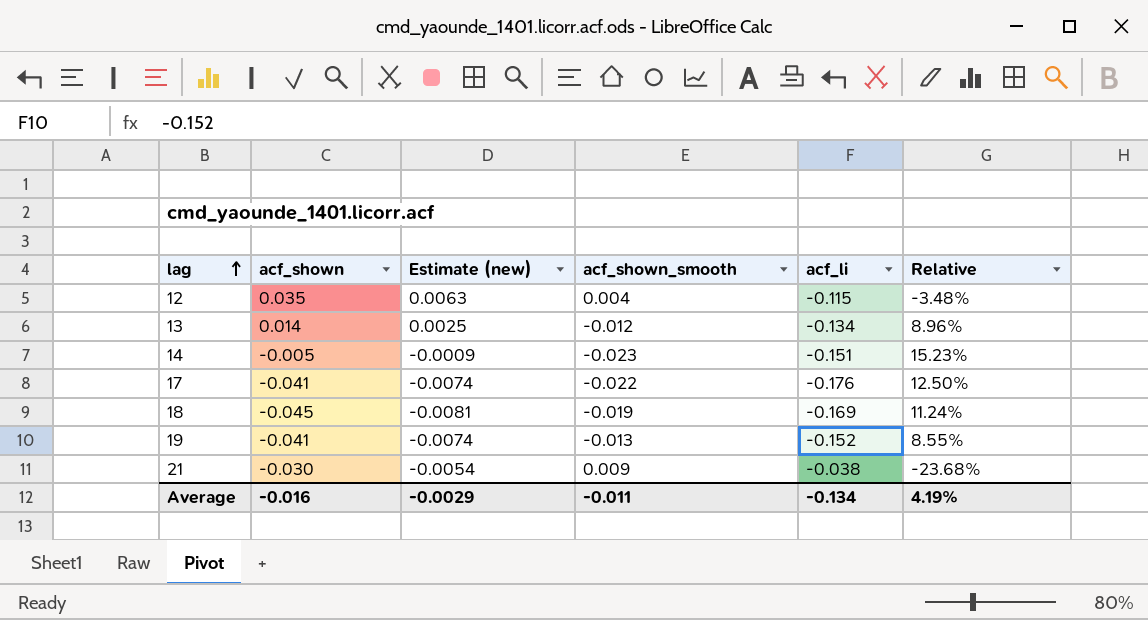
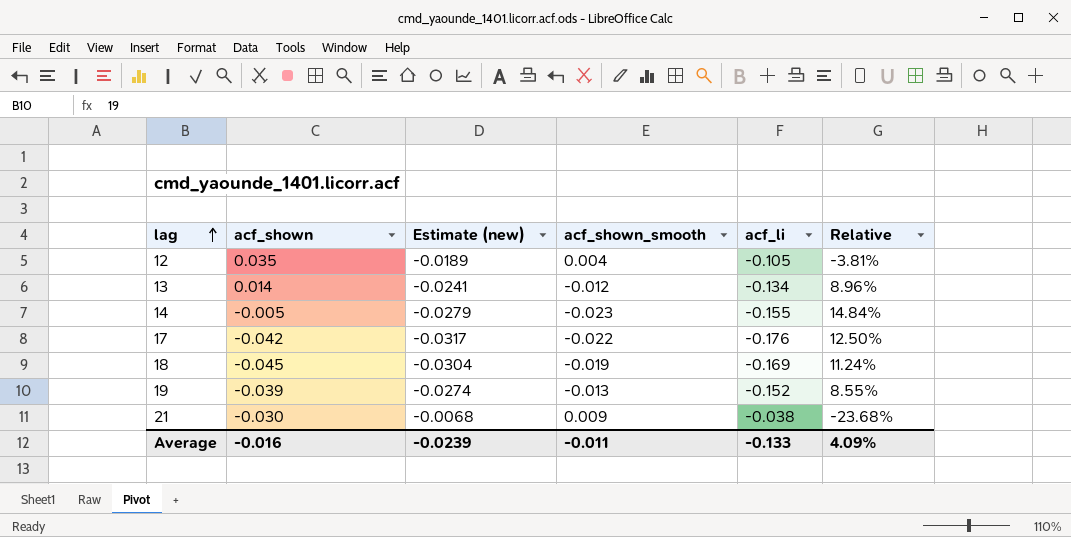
column Estimate (new) | formula: [acf_shown] * 0.18 -> [acf_li] * 0.18
12 | acf_li: -0.115 -> -0.105
12 | Relative: -3.48% -> -3.81%
14 | acf_li: -0.151 -> -0.155
14 | Relative: 15.23% -> 14.84%
17 | acf_shown: -0.041 -> -0.042
19 | acf_shown: -0.041 -> -0.039
Average | Estimate (new): -0.0029 -> -0.0239
Average | acf_li: -0.134 -> -0.133
Average | Relative: 4.19% -> 4.09%

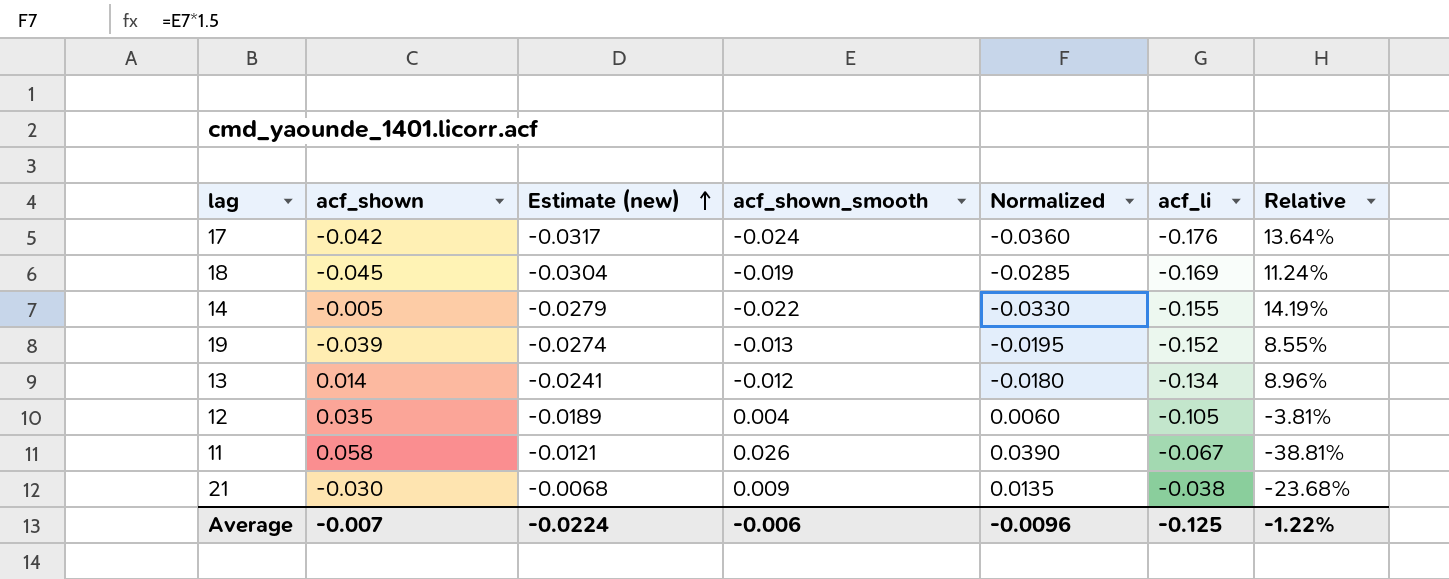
row order: lag ascending -> Estimate (new) ascending
column Normalized | formula: none -> [acf_shown_smooth] * 1.5
17 | acf_shown_smooth: -0.022 -> -0.024
17 | Relative: 12.50% -> 13.64%
14 | acf_shown_smooth: -0.023 -> -0.022
14 | Relative: 14.84% -> 14.19%
row 11: none -> 0.058 | -0.0121 | 0.026 | 0.0390 | -0.067 | -38.81%
Average | acf_shown: -0.016 -> -0.007
Average | Estimate (new): -0.0239 -> -0.0224
Average | acf_shown_smooth: -0.011 -> -0.006
Average | acf_li: -0.133 -> -0.125
Average | Relative: 4.09% -> -1.22%

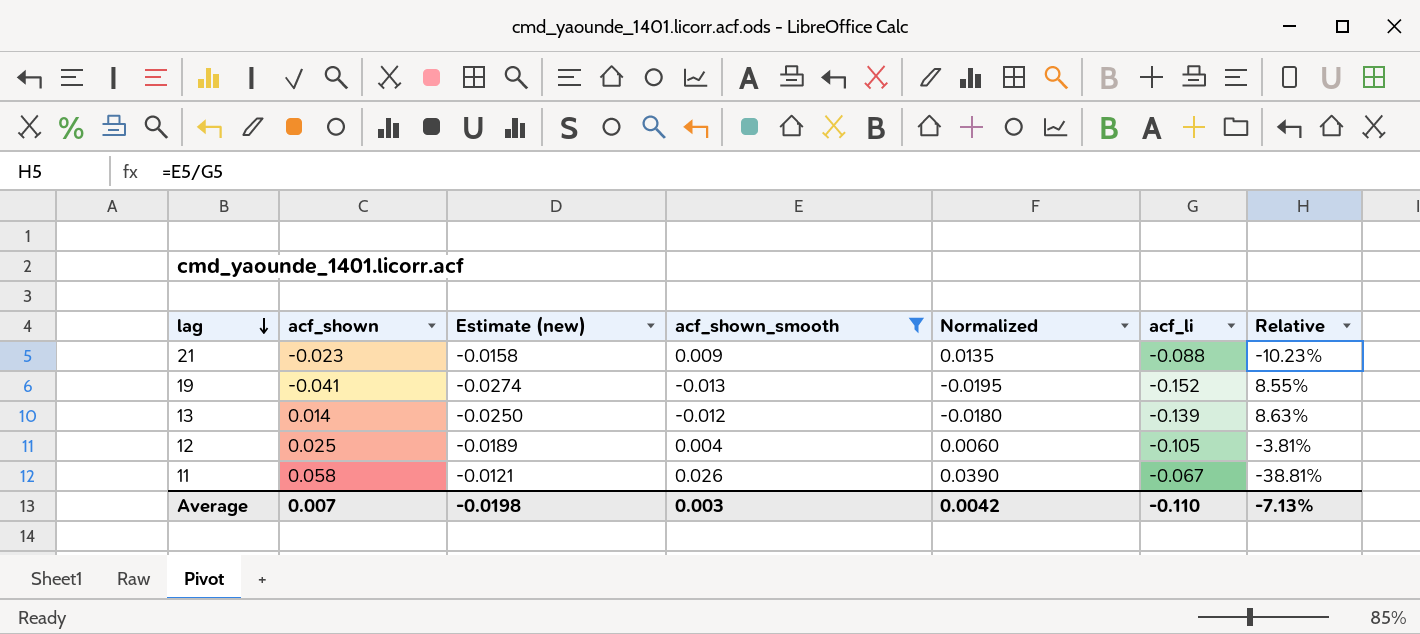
filter: none -> acf_shown_smooth >= -0.013
row order: Estimate (new) ascending -> lag descending
21 | acf_shown: -0.030 -> -0.023
21 | Estimate (new): -0.0068 -> -0.0158
21 | acf_li: -0.038 -> -0.088
21 | Relative: -23.68% -> -10.23%
19 | acf_shown: -0.039 -> -0.041
13 | Estimate (new): -0.0241 -> -0.0250
13 | acf_li: -0.134 -> -0.139
13 | Relative: 8.96% -> 8.63%
12 | acf_shown: 0.035 -> 0.025
Average | acf_shown: -0.007 -> 0.007
Average | Estimate (new): -0.0224 -> -0.0198
Average | acf_shown_smooth: -0.006 -> 0.003
Average | Normalized: -0.0096 -> 0.0042
Average | acf_li: -0.125 -> -0.110
Average | Relative: -1.22% -> -7.13%

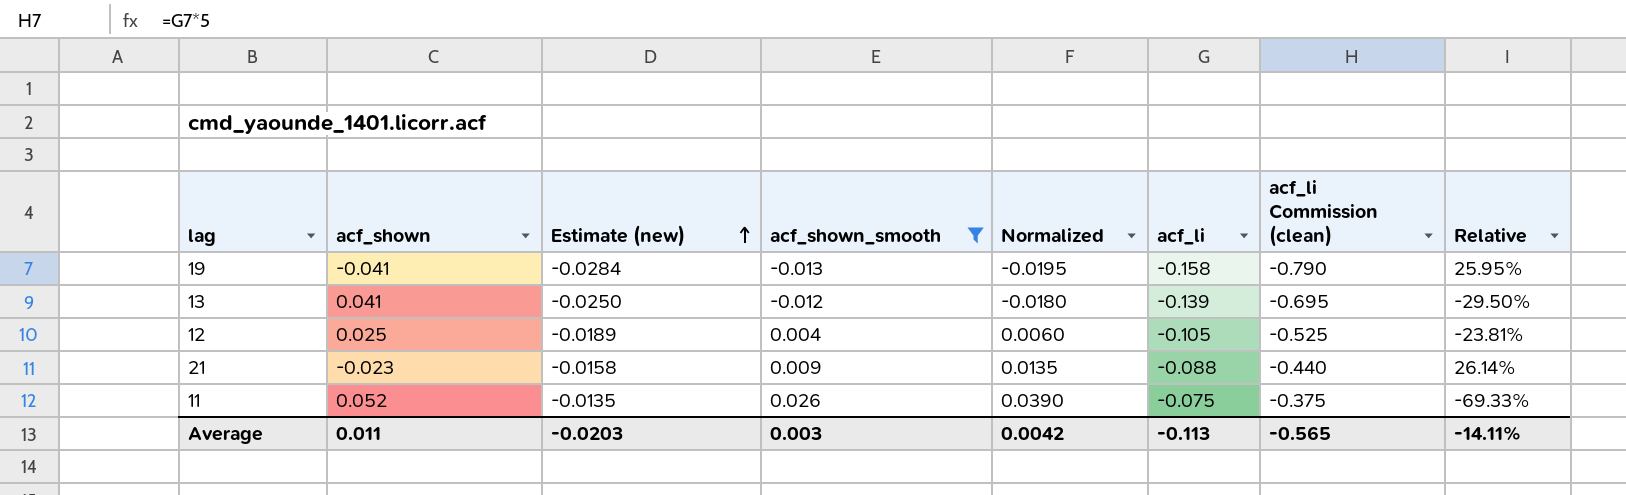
row order: lag descending -> Estimate (new) ascending
column acf_li Commission (clean) | formula: none -> [acf_li] * 5
column Relative | formula: [acf_shown_smooth] / [acf_li] -> [acf_shown] / [acf_li]
19 | Estimate (new): -0.0274 -> -0.0284
19 | acf_li: -0.152 -> -0.158
13 | acf_shown: 0.014 -> 0.041
11 | acf_shown: 0.058 -> 0.052
11 | Estimate (new): -0.0121 -> -0.0135
11 | acf_li: -0.067 -> -0.075
Average | acf_shown: 0.007 -> 0.011
Average | Estimate (new): -0.0198 -> -0.0203
Average | acf_li: -0.110 -> -0.113
Average | Relative: -7.13% -> -14.11%

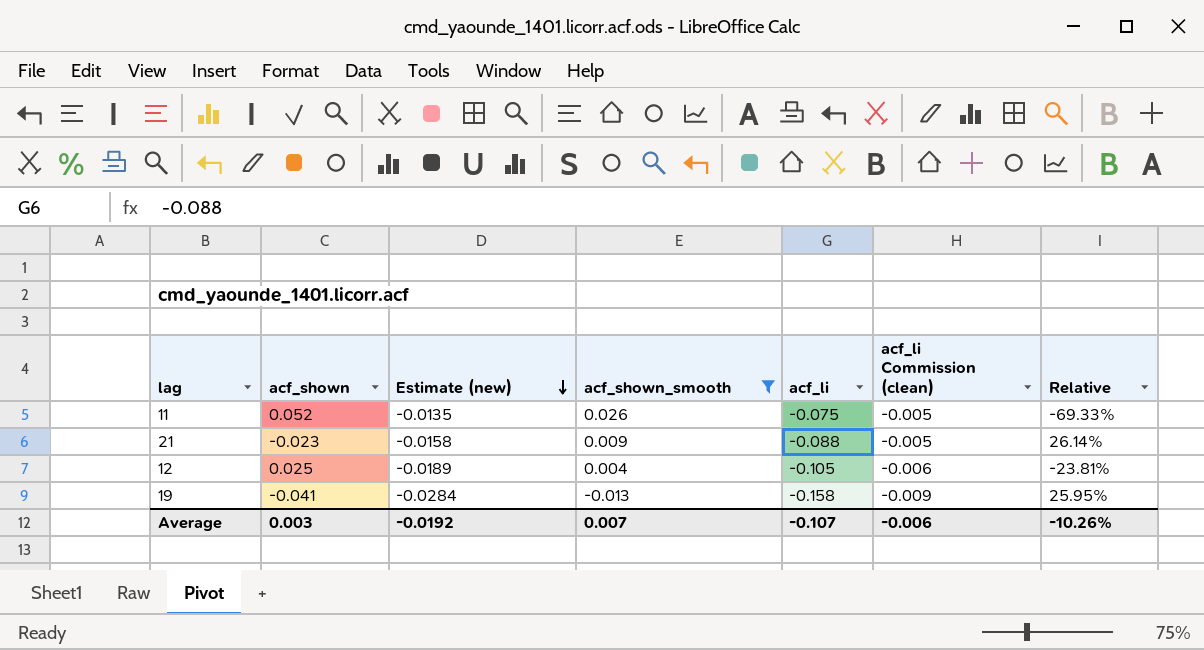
row order: Estimate (new) ascending -> Estimate (new) descending
column Normalized | formula: [acf_shown_smooth] * 1.5 -> none
column acf_li Commission (clean) | formula: [acf_li] * 5 -> [acf_li] * 0.06
row 13: 0.041 | -0.0250 | -0.012 | -0.0180 | -0.139 | -0.695 | -29.50% -> none
Average | acf_shown: 0.011 -> 0.003
Average | Estimate (new): -0.0203 -> -0.0192
Average | acf_shown_smooth: 0.003 -> 0.007
Average | acf_li: -0.113 -> -0.107
Average | acf_li Commission (clean): -0.565 -> -0.006
Average | Relative: -14.11% -> -10.26%

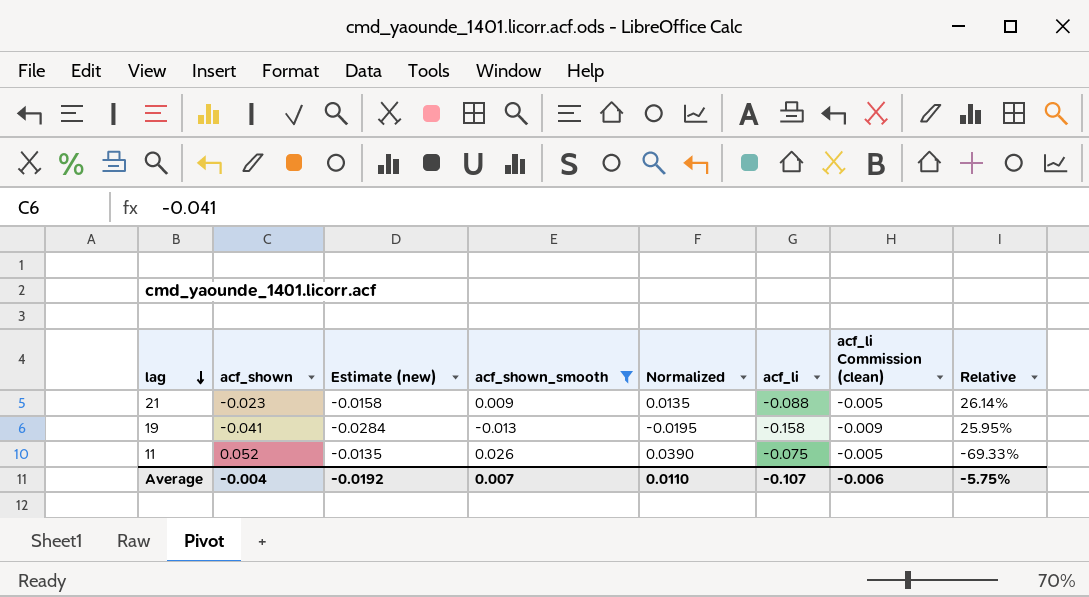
row order: Estimate (new) descending -> lag descending
column Normalized | formula: none -> [acf_shown_smooth] * 1.5
row 12: 0.025 | -0.0189 | 0.004 | -0.105 | -0.006 | -23.81% -> none
Average | acf_shown: 0.003 -> -0.004
Average | Relative: -10.26% -> -5.75%

